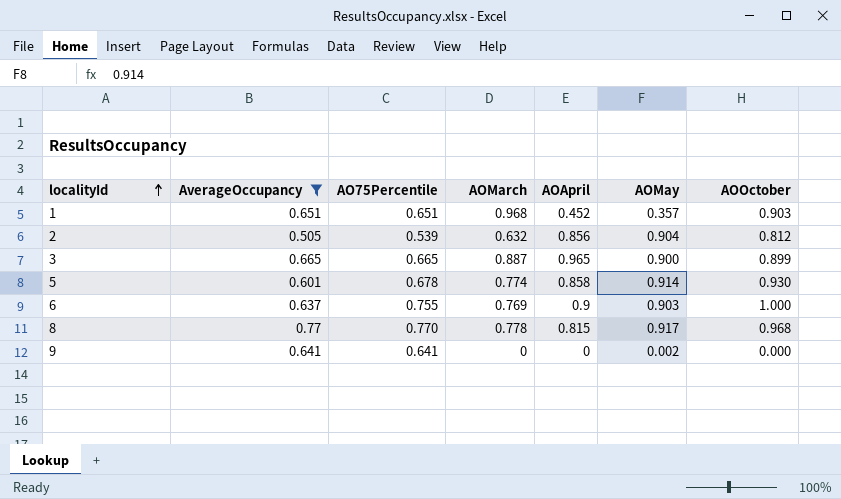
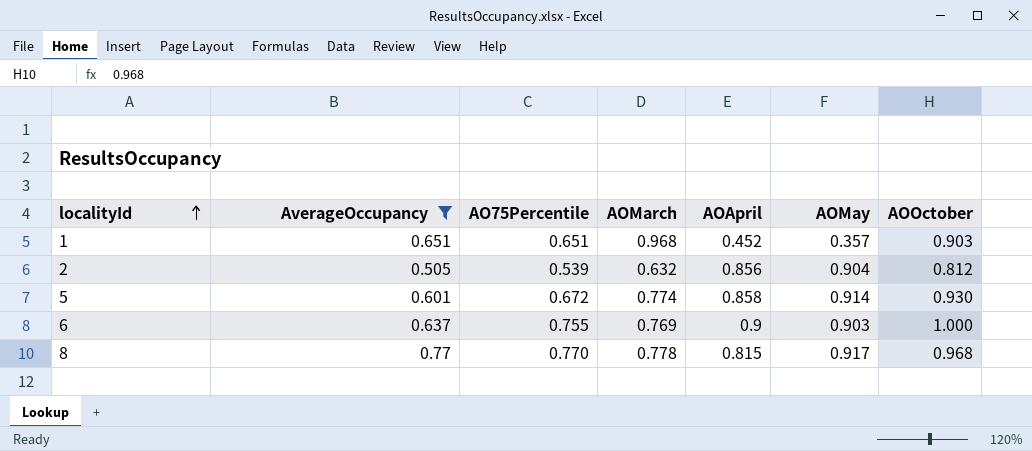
row 3: 0.665 | 0.665 | 0.887 | 0.965 | 0.900 | 0.899 -> none
row 9: 0.641 | 0.641 | 0 | 0 | 0.002 | 0.000 -> none
5 | AO75Percentile: 0.678 -> 0.672

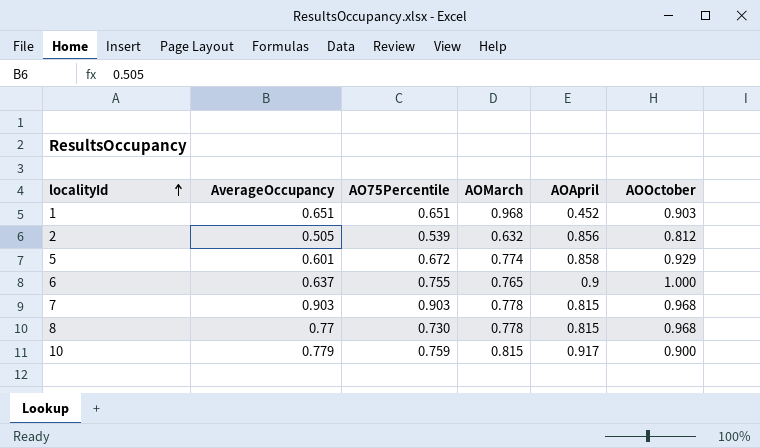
filter: AverageOccupancy <= 0.77 -> none
column AOMay | position: 6 -> none
5 | AOOctober: 0.930 -> 0.929
6 | AOMarch: 0.769 -> 0.765
8 | AO75Percentile: 0.770 -> 0.730

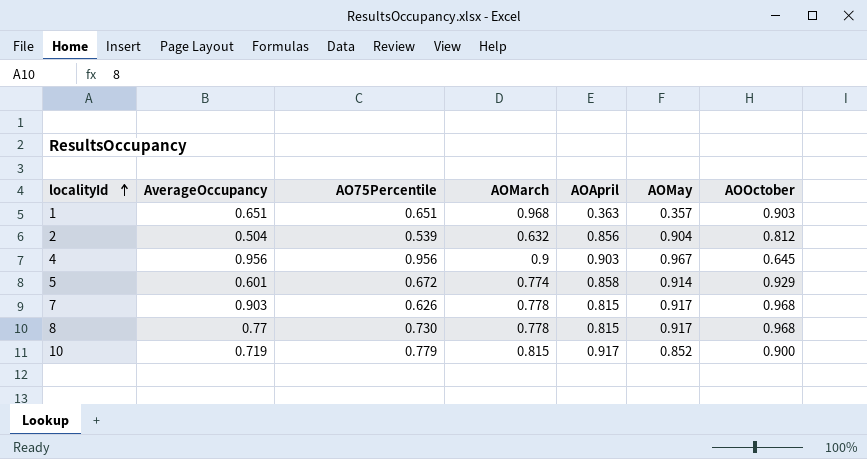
column AOMay | position: none -> 6
row 6: 0.637 | 0.755 | 0.765 | 0.9 | 1.000 -> none
1 | AOApril: 0.452 -> 0.363
2 | AverageOccupancy: 0.505 -> 0.504
row 4: none -> 0.956 | 0.956 | 0.9 | 0.903 | 0.967 | 0.645
7 | AO75Percentile: 0.903 -> 0.626
10 | AverageOccupancy: 0.779 -> 0.719
10 | AO75Percentile: 0.759 -> 0.779

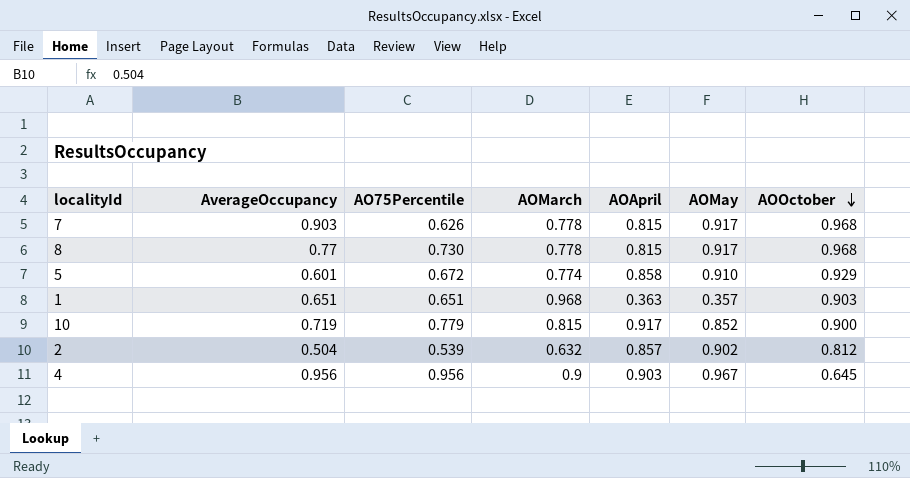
row order: localityId ascending -> AOOctober descending
5 | AOMay: 0.914 -> 0.910
2 | AOApril: 0.856 -> 0.857
2 | AOMay: 0.904 -> 0.902

